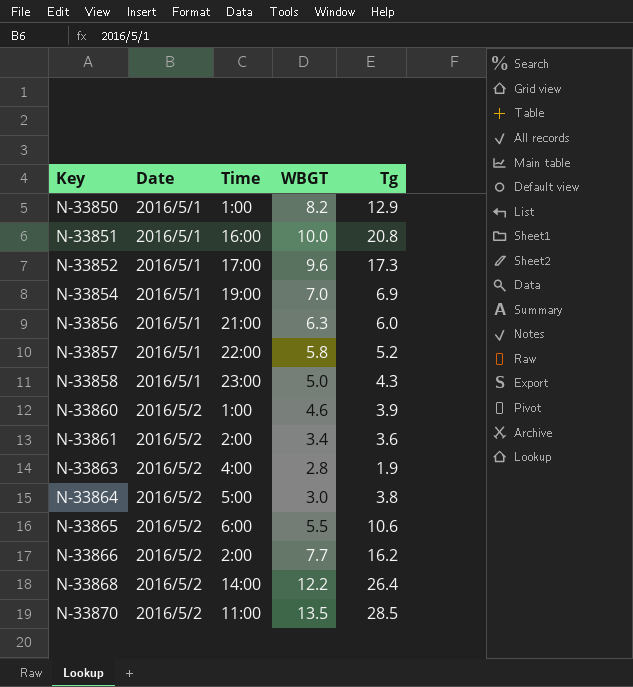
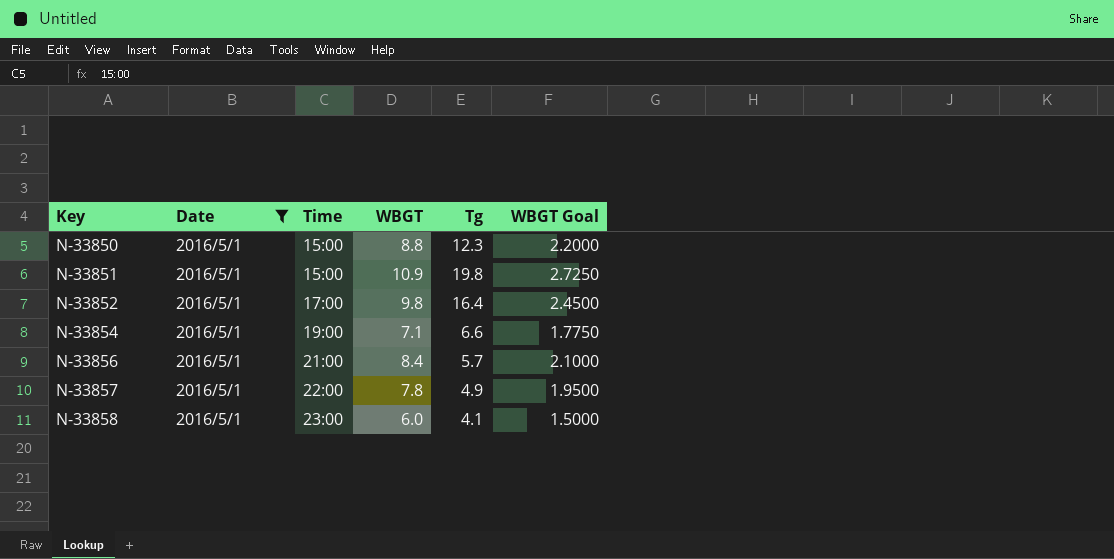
filter: none -> Date = 2016/5/1
column WBGT Goal | formula: none -> [WBGT] * 0.25
N-33850 | Time: 1:00 -> 15:00
N-33850 | WBGT: 8.2 -> 8.8
N-33850 | Tg: 12.9 -> 12.3
N-33851 | Time: 16:00 -> 15:00
N-33851 | WBGT: 10.0 -> 10.9
N-33851 | Tg: 20.8 -> 19.8
N-33852 | WBGT: 9.6 -> 9.8
N-33852 | Tg: 17.3 -> 16.4
N-33854 | WBGT: 7.0 -> 7.1
N-33854 | Tg: 6.9 -> 6.6
N-33856 | WBGT: 6.3 -> 8.4
N-33856 | Tg: 6.0 -> 5.7
N-33857 | WBGT: 5.8 -> 7.8
N-33857 | Tg: 5.2 -> 4.9
N-33858 | WBGT: 5.0 -> 6.0
N-33858 | Tg: 4.3 -> 4.1

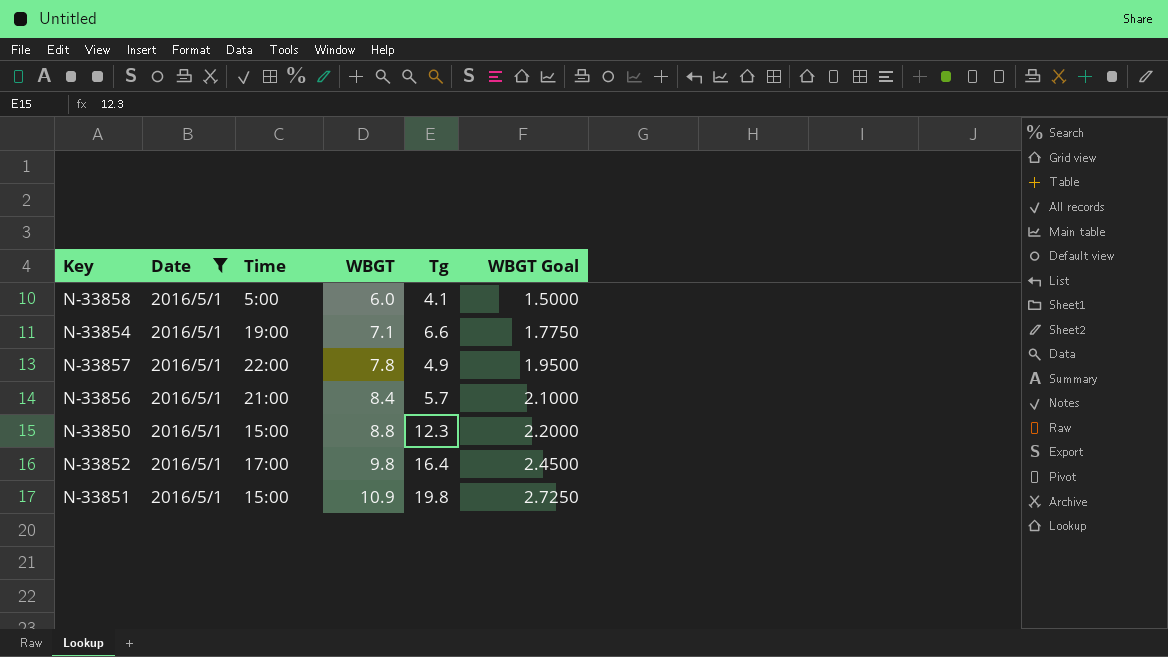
row order: Key ascending -> WBGT ascending
N-33858 | Time: 23:00 -> 5:00

